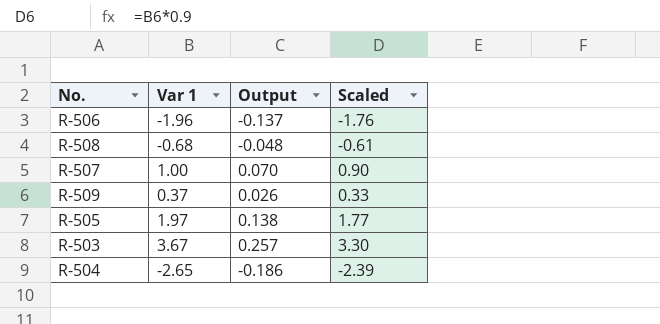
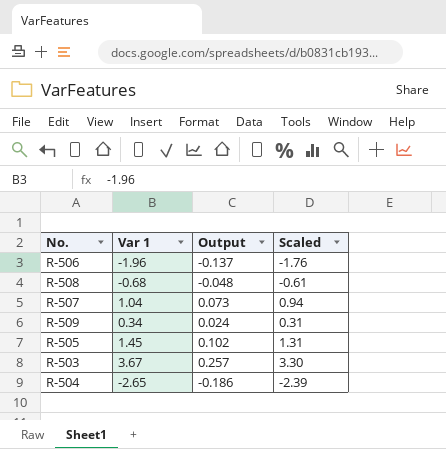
R-507 | Var 1: 1.00 -> 1.04
R-507 | Output: 0.070 -> 0.073
R-507 | Scaled: 0.90 -> 0.94
R-509 | Var 1: 0.37 -> 0.34
R-509 | Output: 0.026 -> 0.024
R-509 | Scaled: 0.33 -> 0.31
R-505 | Var 1: 1.97 -> 1.45
R-505 | Output: 0.138 -> 0.102
R-505 | Scaled: 1.77 -> 1.31

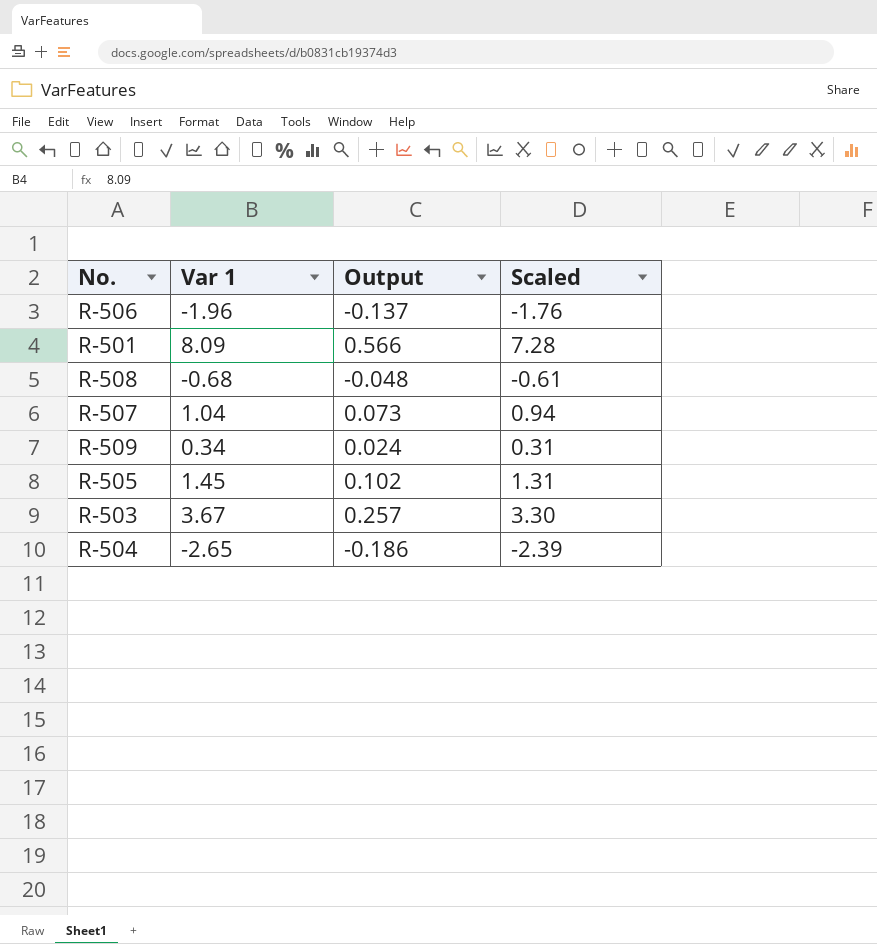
row R-501: none -> 8.09 | 0.566 | 7.28

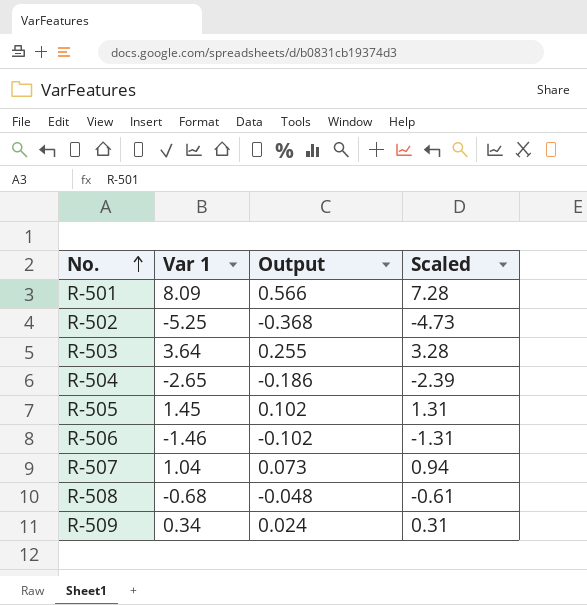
row order: none -> No. ascending
row R-502: none -> -5.25 | -0.368 | -4.73
R-503 | Var 1: 3.67 -> 3.64
R-503 | Output: 0.257 -> 0.255
R-503 | Scaled: 3.30 -> 3.28
R-506 | Var 1: -1.96 -> -1.46
R-506 | Output: -0.137 -> -0.102
R-506 | Scaled: -1.76 -> -1.31

